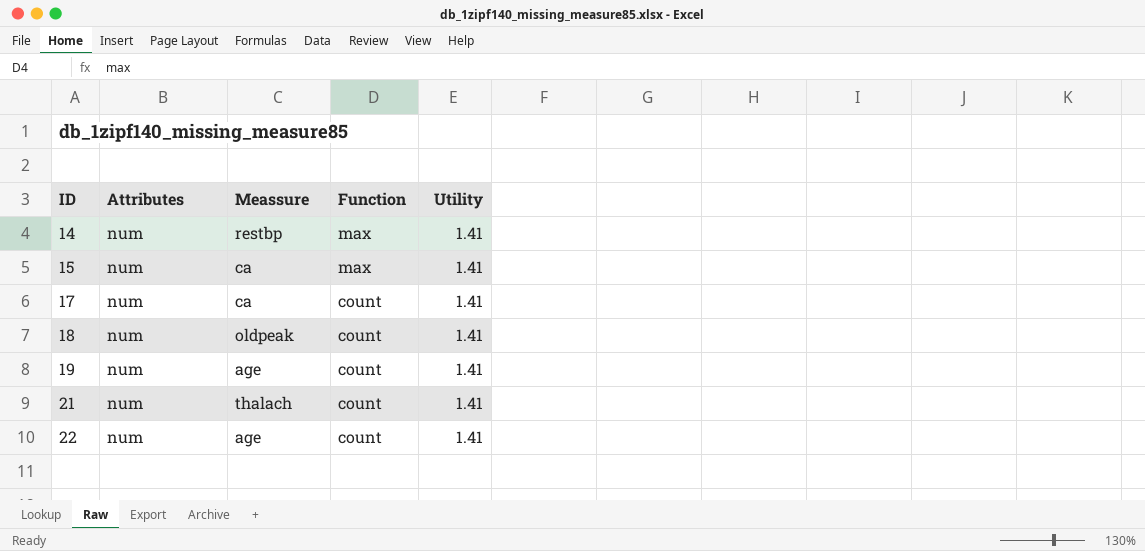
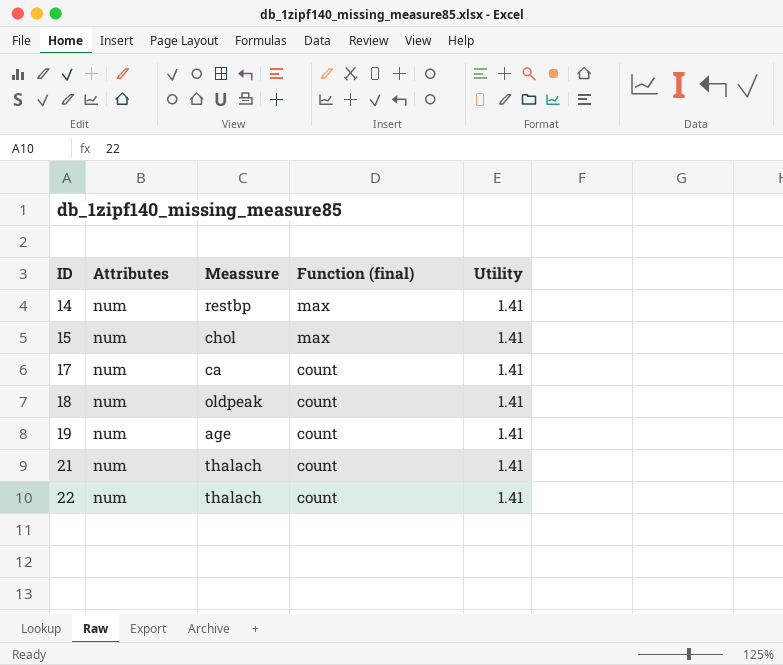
column name: Function -> Function (final)
15 | Meassure: ca -> chol
22 | Meassure: age -> thalach

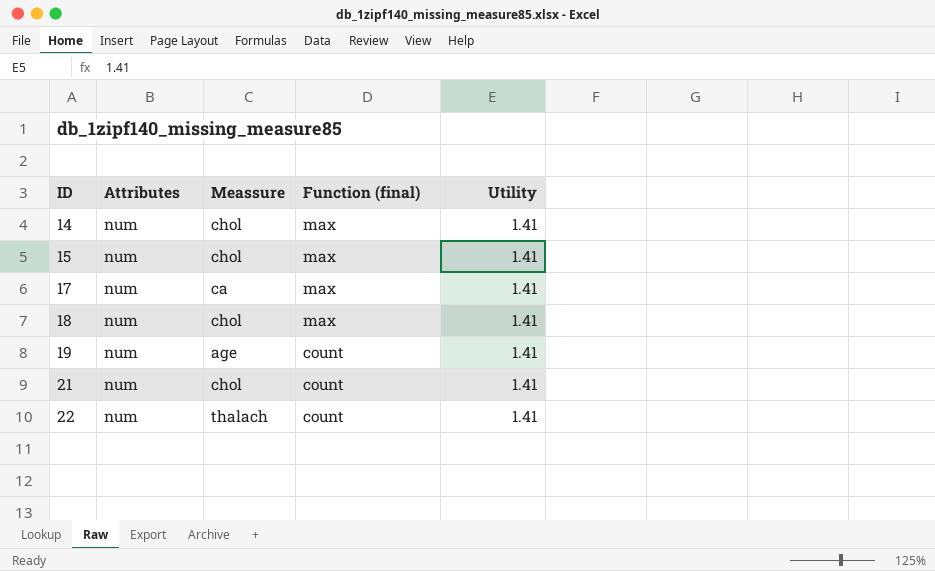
14 | Meassure: restbp -> chol
17 | Function (final): count -> max
18 | Meassure: oldpeak -> chol
18 | Function (final): count -> max
21 | Meassure: thalach -> chol

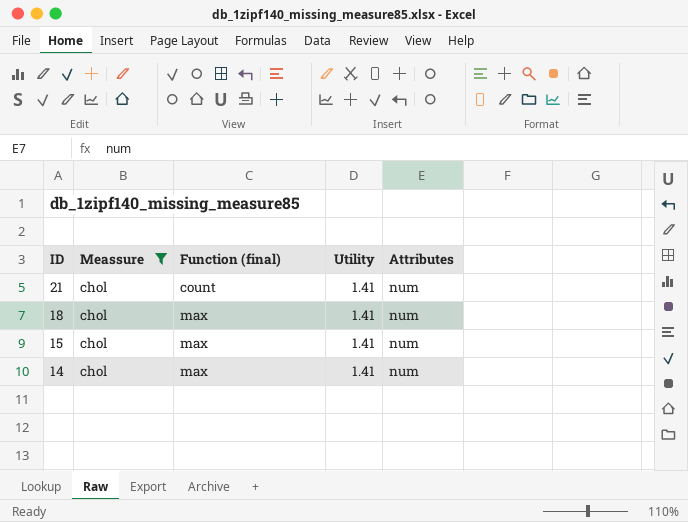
filter: none -> Meassure = chol
row order: ID ascending -> ID descending
column Attributes | position: 2 -> 5

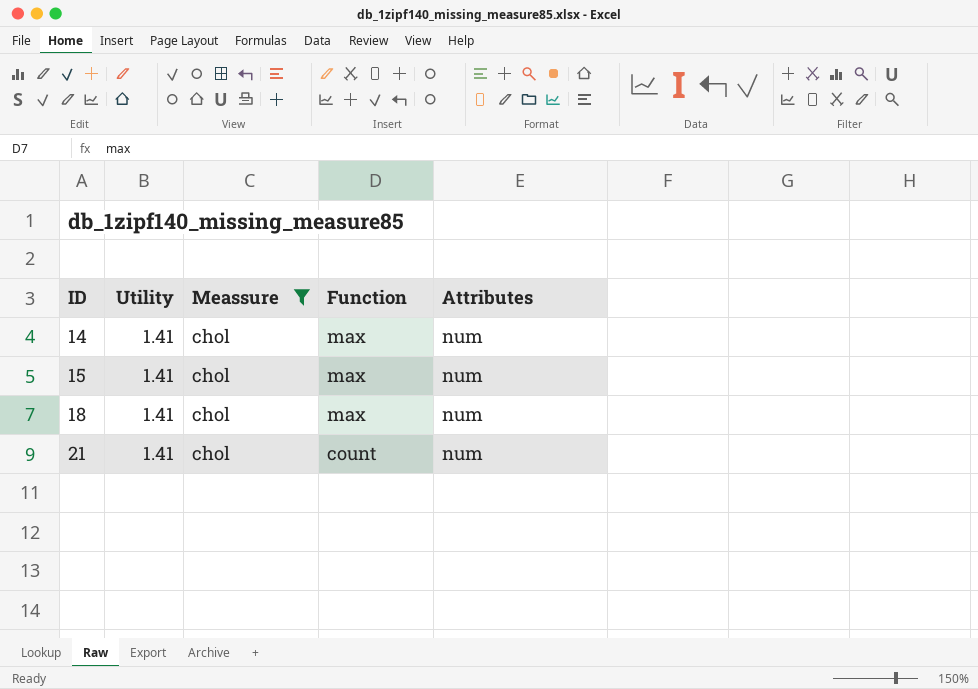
row order: ID descending -> ID ascending
column Utility | position: 4 -> 2
column name: Function (final) -> Function

